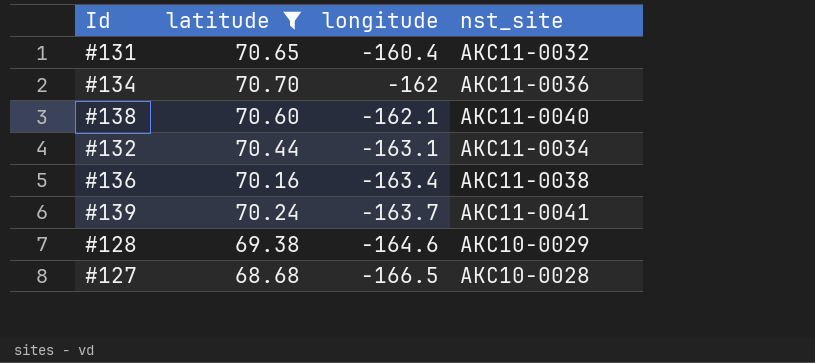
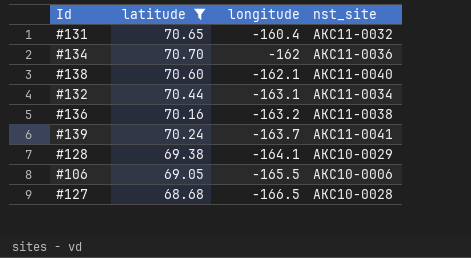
#136 | longitude: -163.4 -> -163.2
#128 | longitude: -164.6 -> -164.1
row #106: none -> 69.05 | -165.5 | AKC10-0006

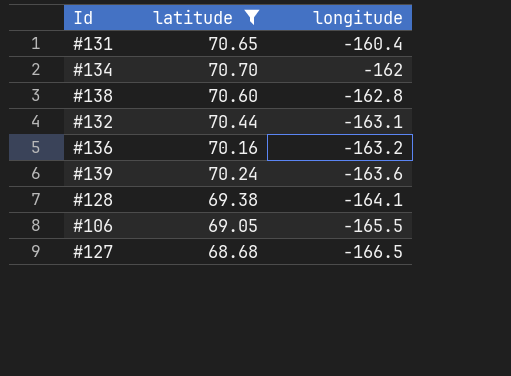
column nst_site | position: 4 -> none
#138 | longitude: -162.1 -> -162.8
#139 | longitude: -163.7 -> -163.6

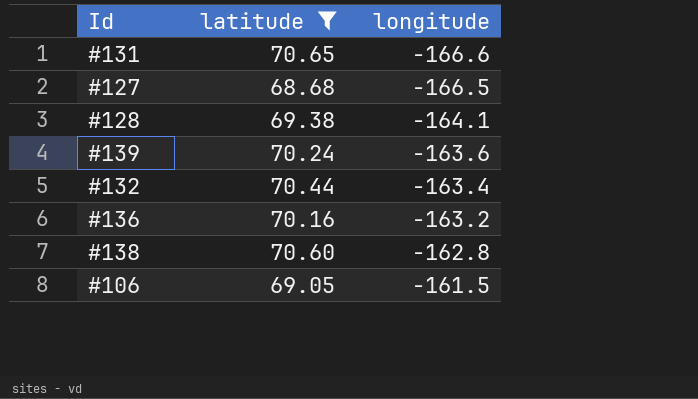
row order: longitude descending -> longitude ascending
row #134: 70.70 | -162 -> none
#131 | longitude: -160.4 -> -166.6
#132 | longitude: -163.1 -> -163.4
#106 | longitude: -165.5 -> -161.5

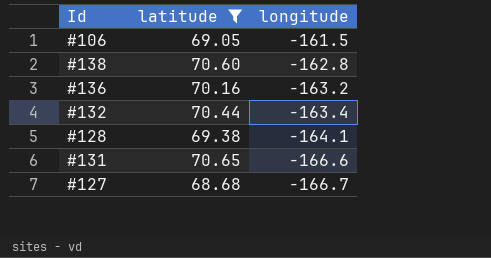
row order: longitude ascending -> longitude descending
row #139: 70.24 | -163.6 -> none
#127 | longitude: -166.5 -> -166.7

